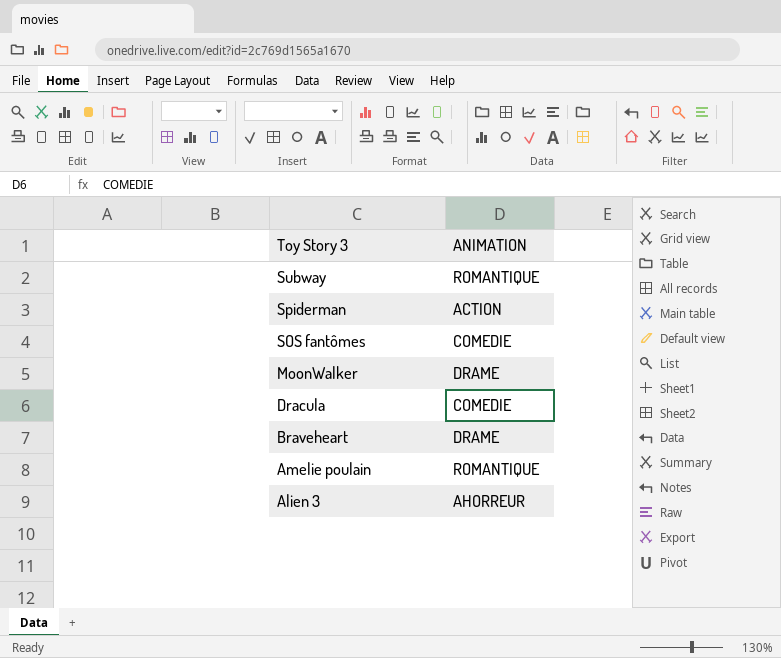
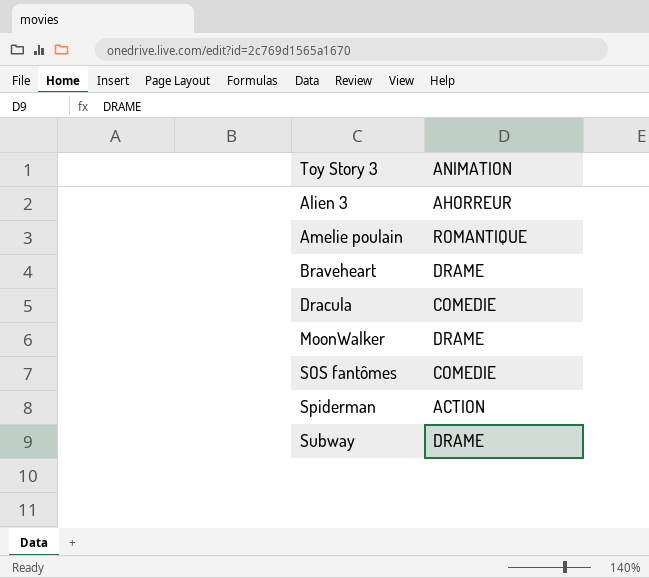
row order: Toy Story 3 descending -> Toy Story 3 ascending
Subway | ANIMATION: ROMANTIQUE -> DRAME

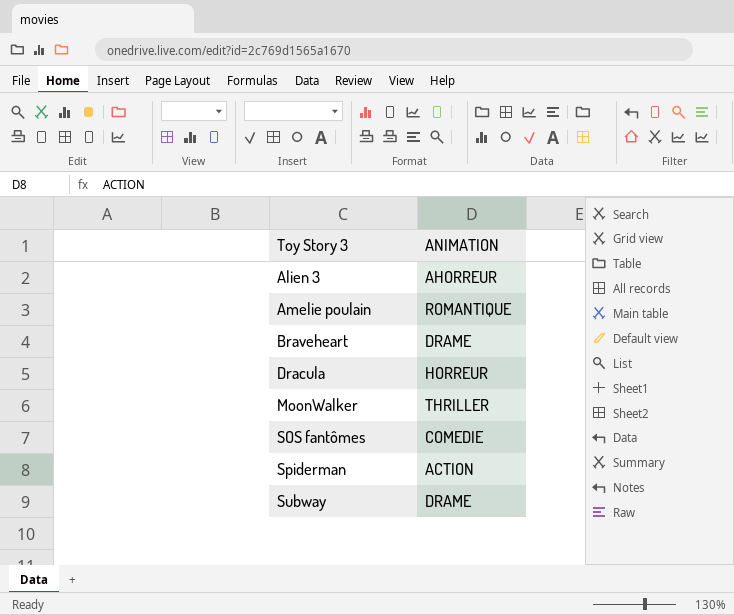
Dracula | ANIMATION: COMEDIE -> HORREUR
MoonWalker | ANIMATION: DRAME -> THRILLER

